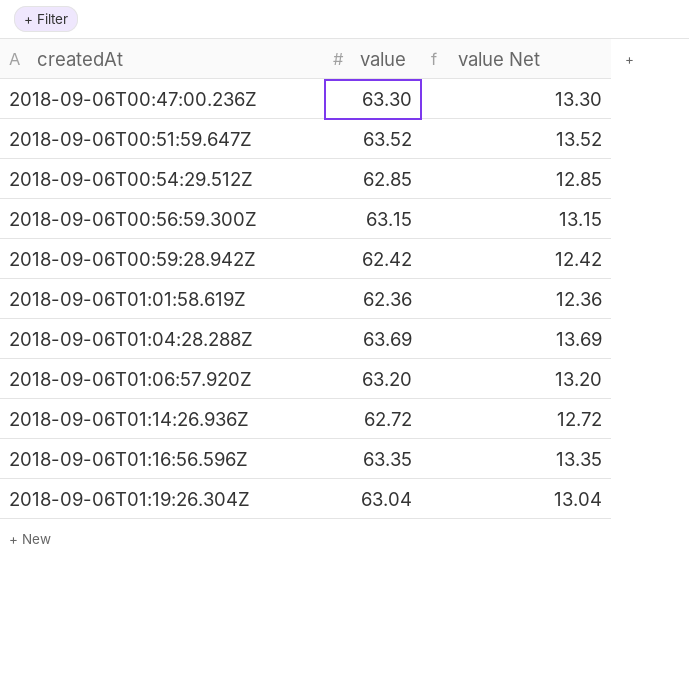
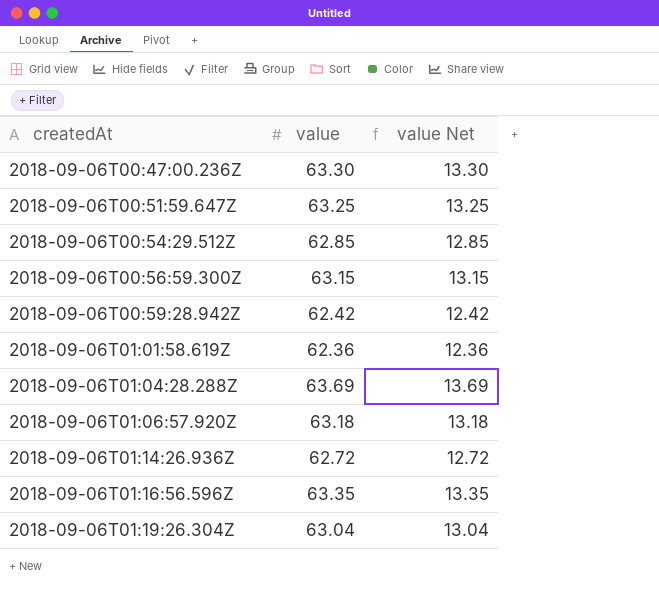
2018-09-06T00:51:59.647Z | value: 63.52 -> 63.25
2018-09-06T00:51:59.647Z | value Net: 13.52 -> 13.25
2018-09-06T01:06:57.920Z | value: 63.20 -> 63.18
2018-09-06T01:06:57.920Z | value Net: 13.20 -> 13.18

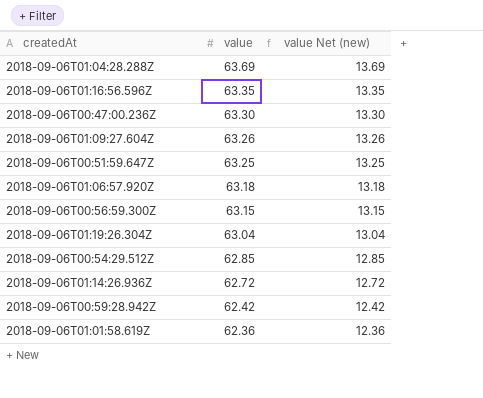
row order: createdAt ascending -> value descending
column name: value Net -> value Net (new)
row 2018-09-06T01:09:27.604Z: none -> 63.26 | 13.26

